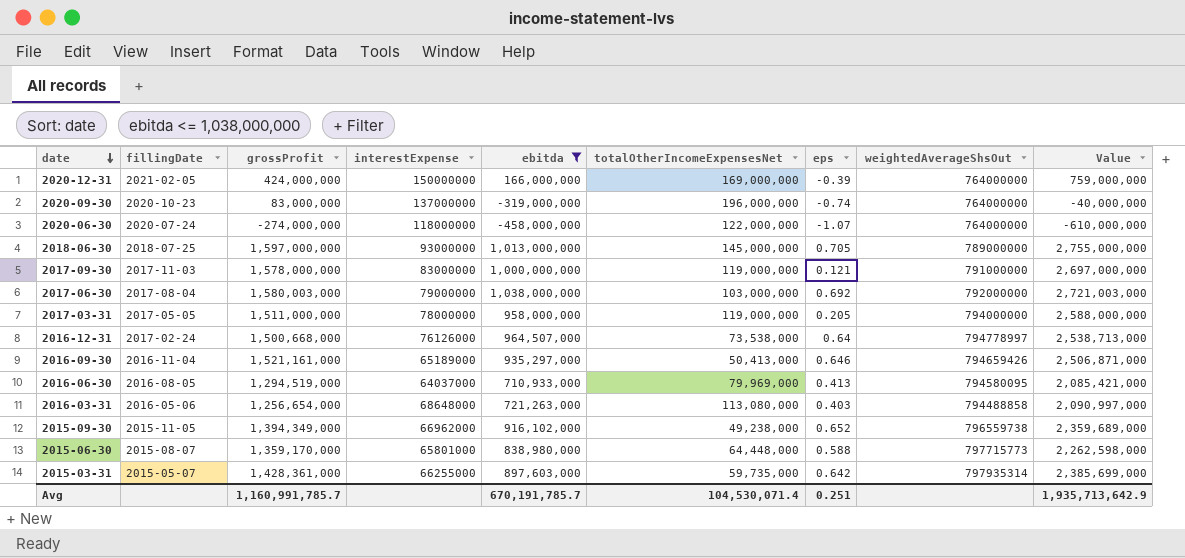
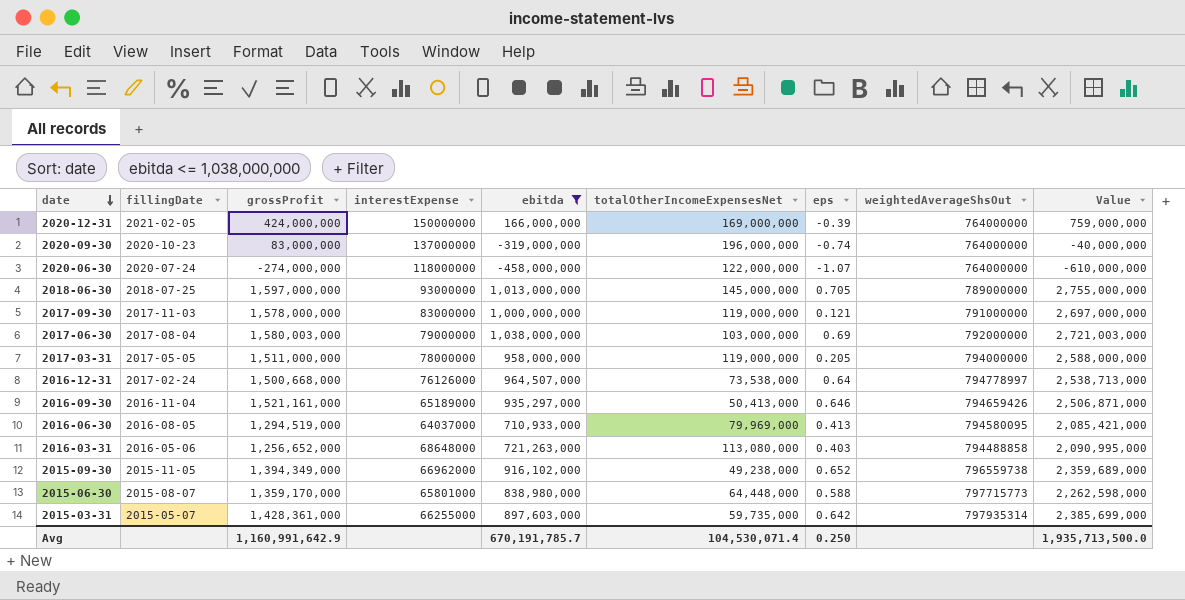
2017-06-30 | eps: 0.692 -> 0.69
2016-03-31 | grossProfit: 1,256,654,000 -> 1,256,652,000
2016-03-31 | Value: 2,090,997,000 -> 2,090,995,000
Avg | grossProfit: 1,160,991,785.7 -> 1,160,991,642.9
Avg | eps: 0.251 -> 0.250
Avg | Value: 1,935,713,642.9 -> 1,935,713,500.0

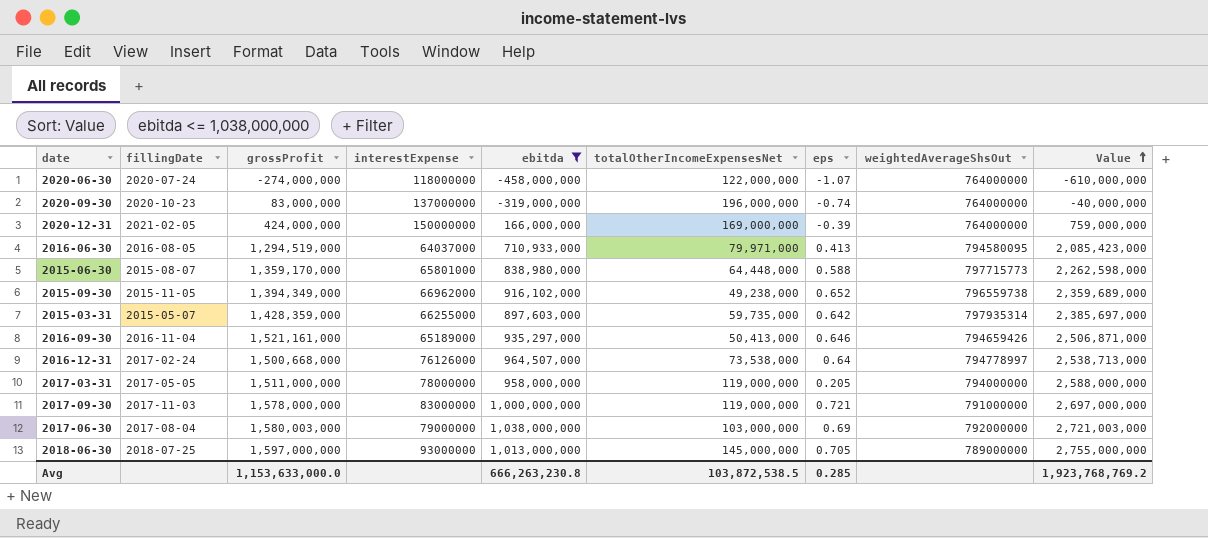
row order: date descending -> Value ascending
row 2016-03-31: 2016-05-06 | 1,256,652,000 | 68648000 | 721,263,000 | 113,080,000 | 0.403 | 794488858 | 2,090,995,000 -> none
2016-06-30 | totalOtherIncomeExpensesNet: 79,969,000 -> 79,971,000
2016-06-30 | Value: 2,085,421,000 -> 2,085,423,000
2015-03-31 | grossProfit: 1,428,361,000 -> 1,428,359,000
2015-03-31 | Value: 2,385,699,000 -> 2,385,697,000
2017-09-30 | eps: 0.121 -> 0.721
Avg | grossProfit: 1,160,991,642.9 -> 1,153,633,000.0
Avg | ebitda: 670,191,785.7 -> 666,263,230.8
Avg | totalOtherIncomeExpensesNet: 104,530,071.4 -> 103,872,538.5
Avg | eps: 0.250 -> 0.285
Avg | Value: 1,935,713,500.0 -> 1,923,768,769.2

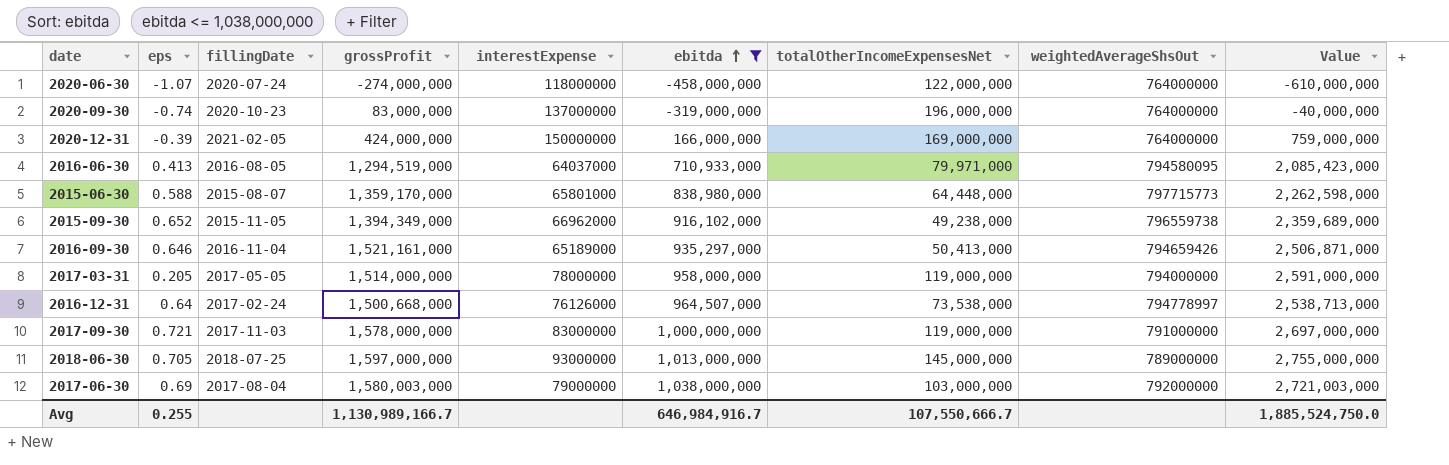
row order: Value ascending -> ebitda ascending
column eps | position: 7 -> 2
row 2015-03-31: 2015-05-07 | 1,428,359,000 | 66255000 | 897,603,000 | 59,735,000 | 0.642 | 797935314 | 2,385,697,000 -> none
2017-03-31 | grossProfit: 1,511,000,000 -> 1,514,000,000
2017-03-31 | Value: 2,588,000,000 -> 2,591,000,000
Avg | eps: 0.285 -> 0.255
Avg | grossProfit: 1,153,633,000.0 -> 1,130,989,166.7
Avg | ebitda: 666,263,230.8 -> 646,984,916.7
Avg | totalOtherIncomeExpensesNet: 103,872,538.5 -> 107,550,666.7
Avg | Value: 1,923,768,769.2 -> 1,885,524,750.0

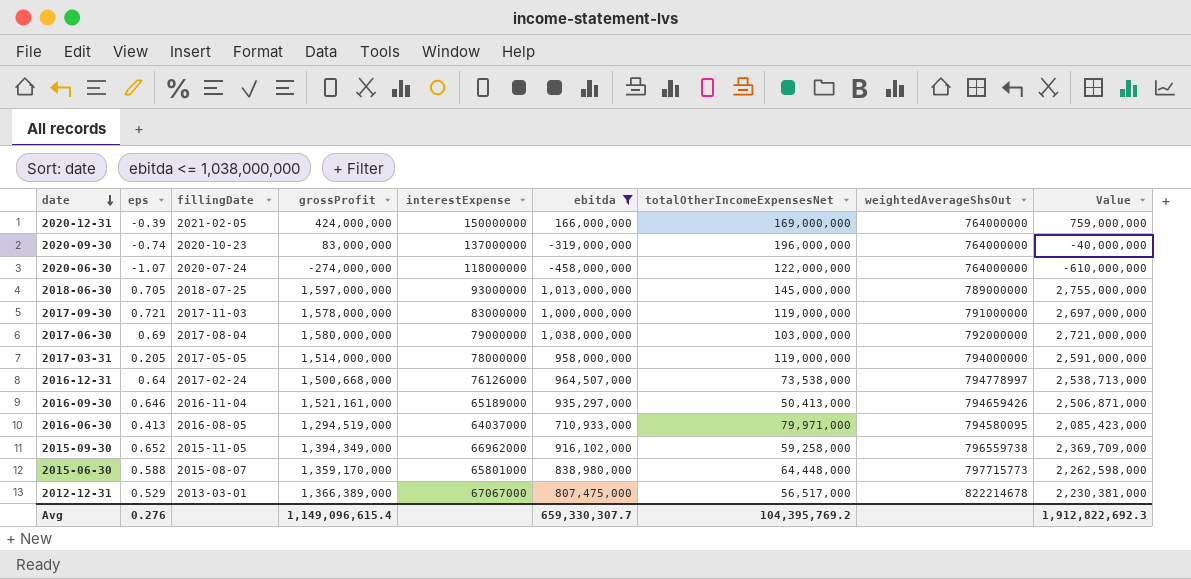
row order: ebitda ascending -> date descending
2017-06-30 | grossProfit: 1,580,003,000 -> 1,580,000,000
2017-06-30 | Value: 2,721,003,000 -> 2,721,000,000
2015-09-30 | totalOtherIncomeExpensesNet: 49,238,000 -> 59,258,000
2015-09-30 | Value: 2,359,689,000 -> 2,369,709,000
row 2012-12-31: none -> 0.529 | 2013-03-01 | 1,366,389,000 | 67067000 | 807,475,000 | 56,517,000 | 822214678 | 2,230,381,000
Avg | eps: 0.255 -> 0.276
Avg | grossProfit: 1,130,989,166.7 -> 1,149,096,615.4
Avg | ebitda: 646,984,916.7 -> 659,330,307.7
Avg | totalOtherIncomeExpensesNet: 107,550,666.7 -> 104,395,769.2
Avg | Value: 1,885,524,750.0 -> 1,912,822,692.3

